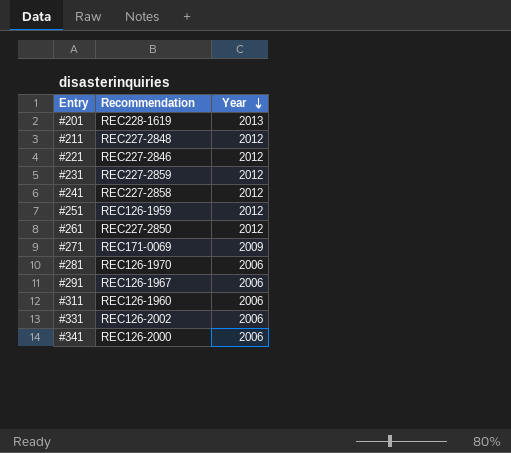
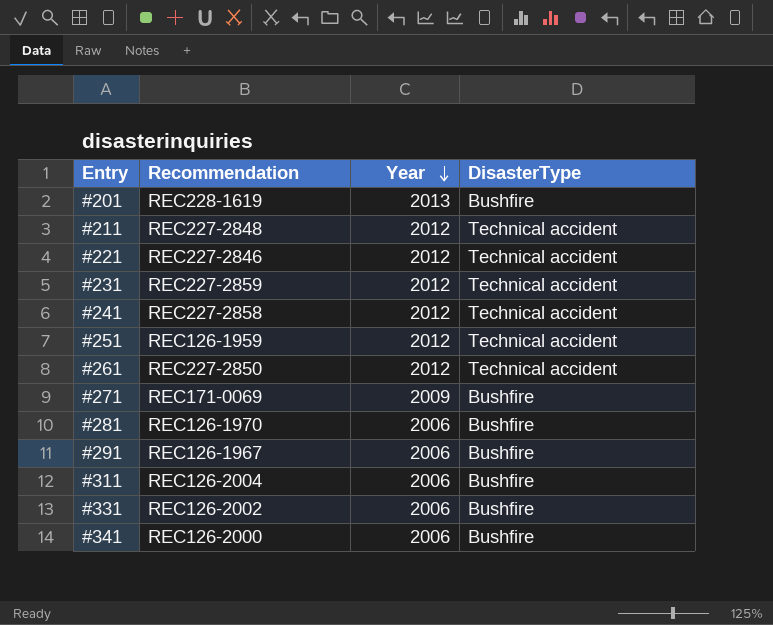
column DisasterType | position: none -> 4
#311 | Recommendation: REC126-1960 -> REC126-2004

